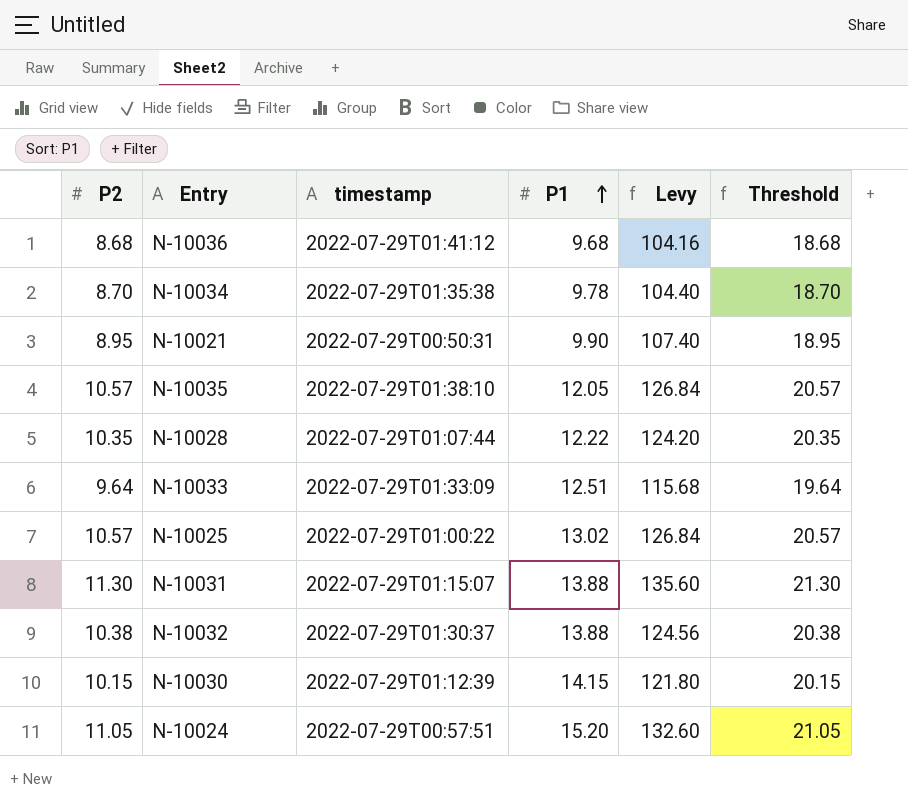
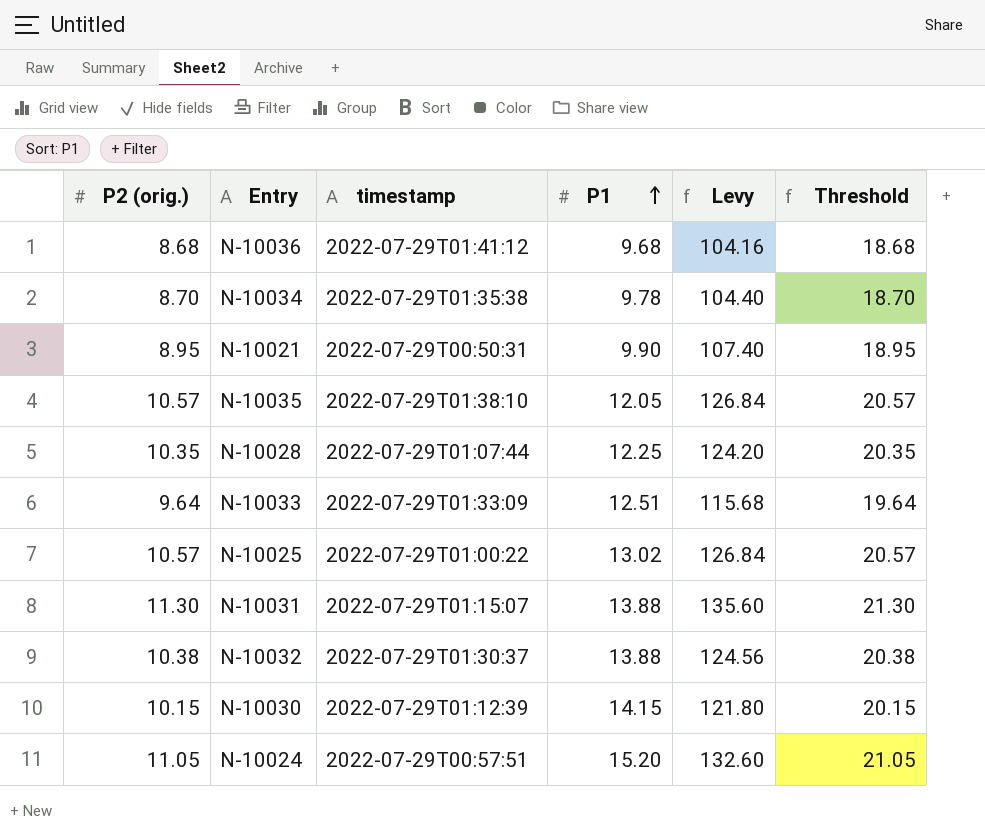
column name: P2 -> P2 (orig.)
N-10028 | P1: 12.22 -> 12.25

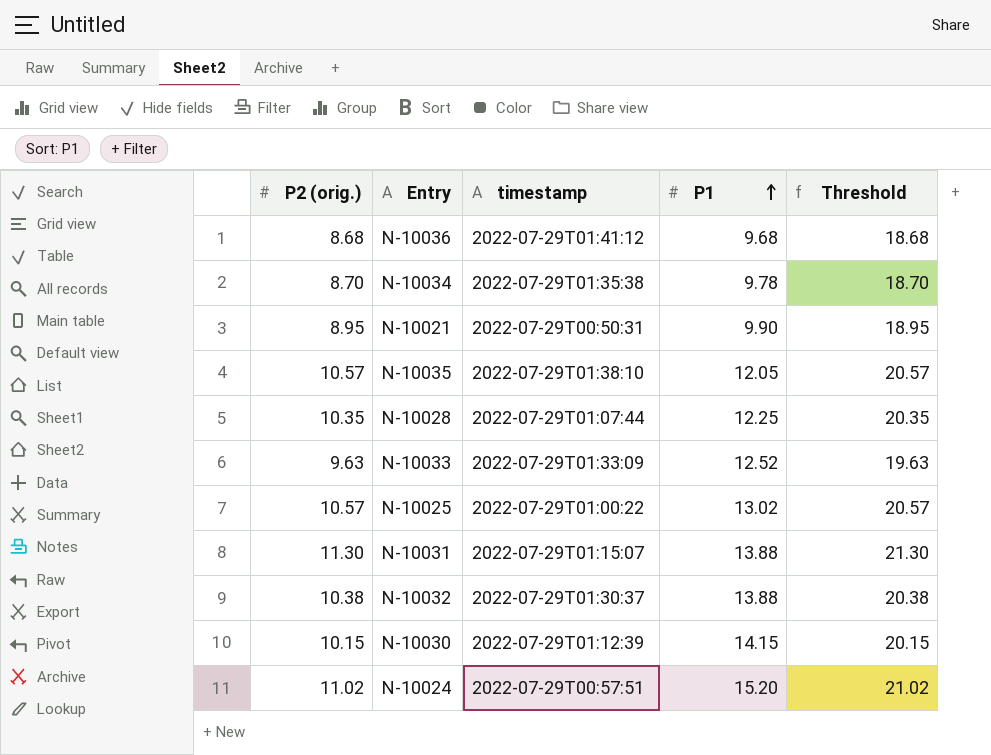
column Levy | formula: [P2 (orig.)] * 12 -> none
N-10033 | P2 (orig.): 9.64 -> 9.63
N-10033 | P1: 12.51 -> 12.52
N-10033 | Threshold: 19.64 -> 19.63
N-10024 | P2 (orig.): 11.05 -> 11.02
N-10024 | Threshold: 21.05 -> 21.02

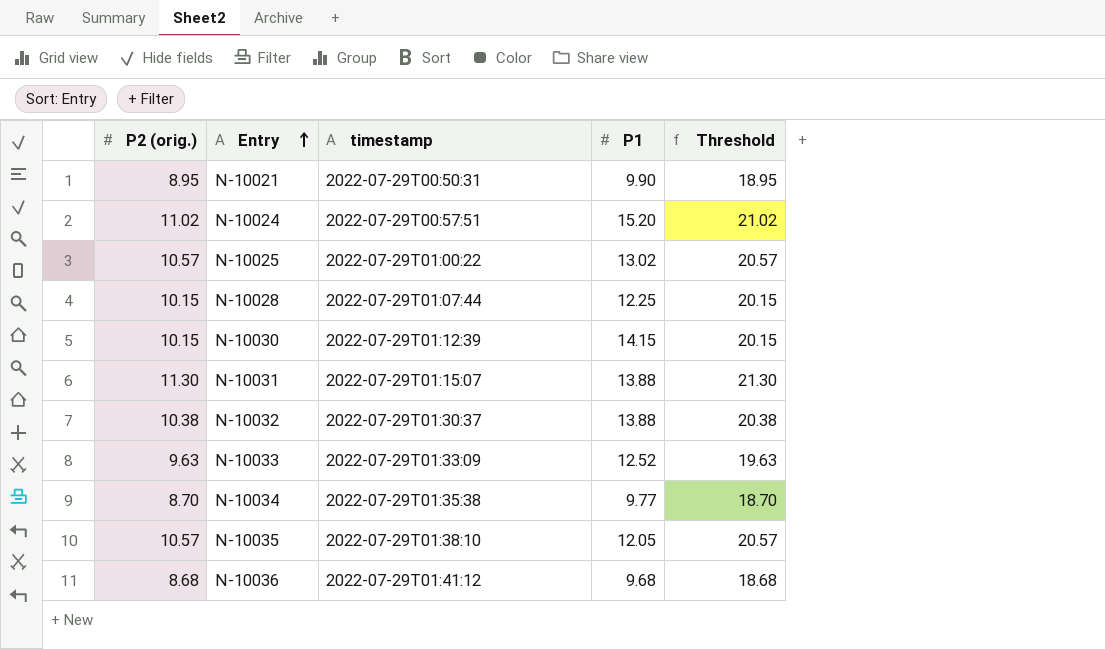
row order: P1 ascending -> Entry ascending
N-10028 | P2 (orig.): 10.35 -> 10.15
N-10028 | Threshold: 20.35 -> 20.15
N-10034 | P1: 9.78 -> 9.77

